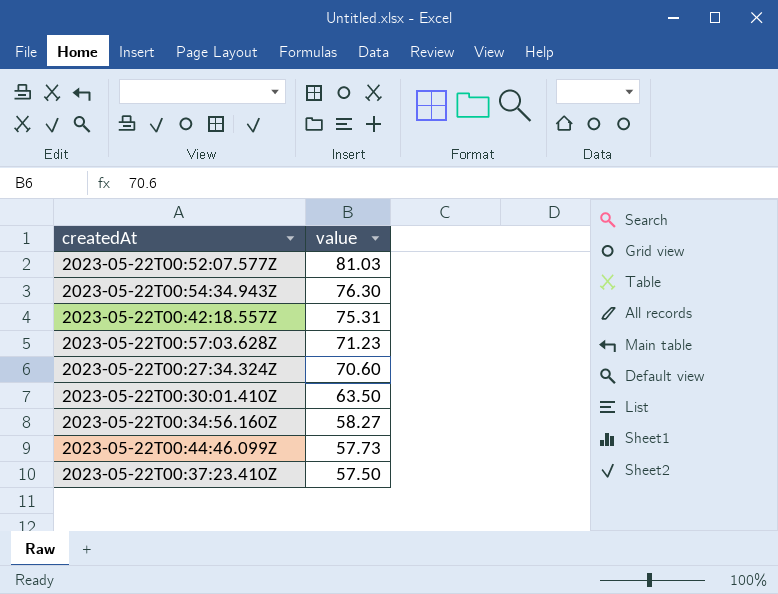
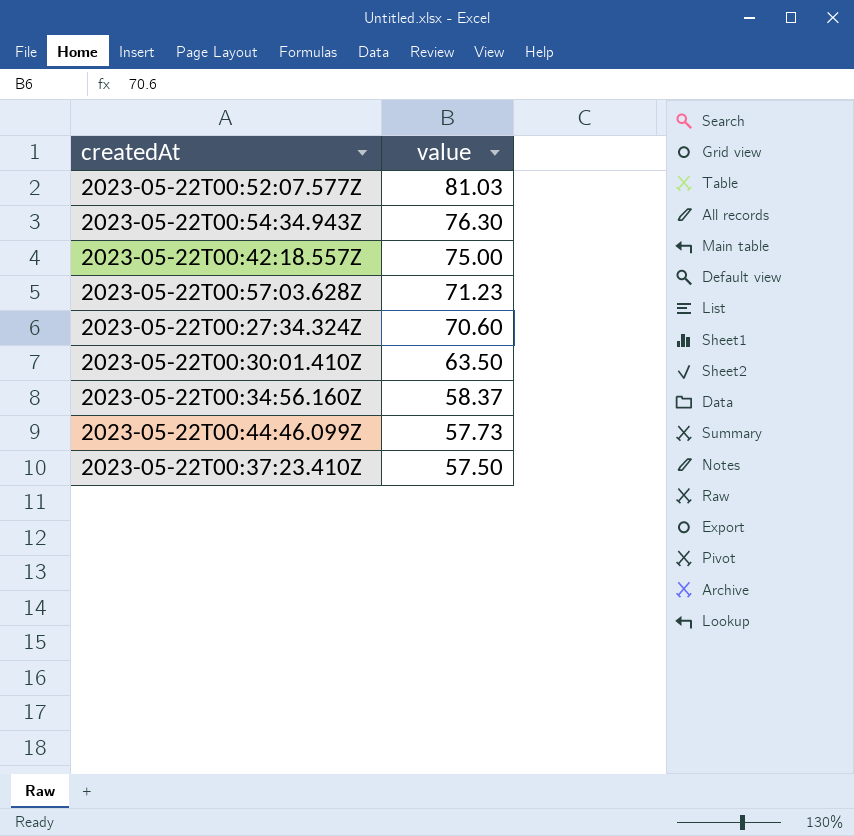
2023-05-22T00:42:18.557Z | value: 75.31 -> 75.00
2023-05-22T00:34:56.160Z | value: 58.27 -> 58.37

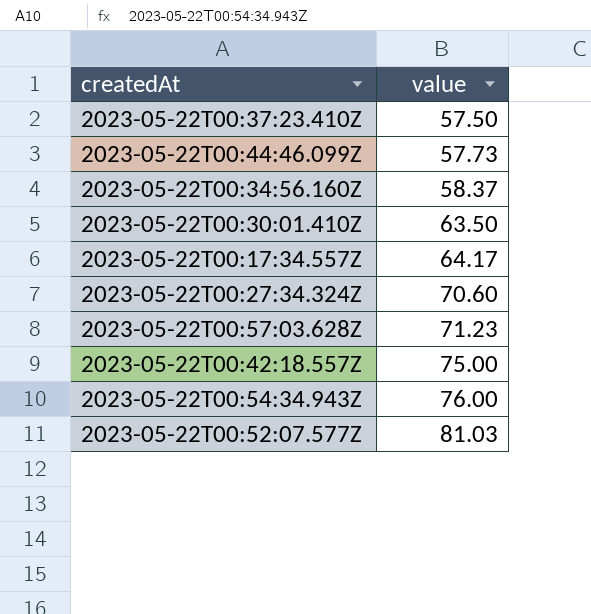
row order: value descending -> value ascending
row 2023-05-22T00:17:34.557Z: none -> 64.17
2023-05-22T00:54:34.943Z | value: 76.30 -> 76.00

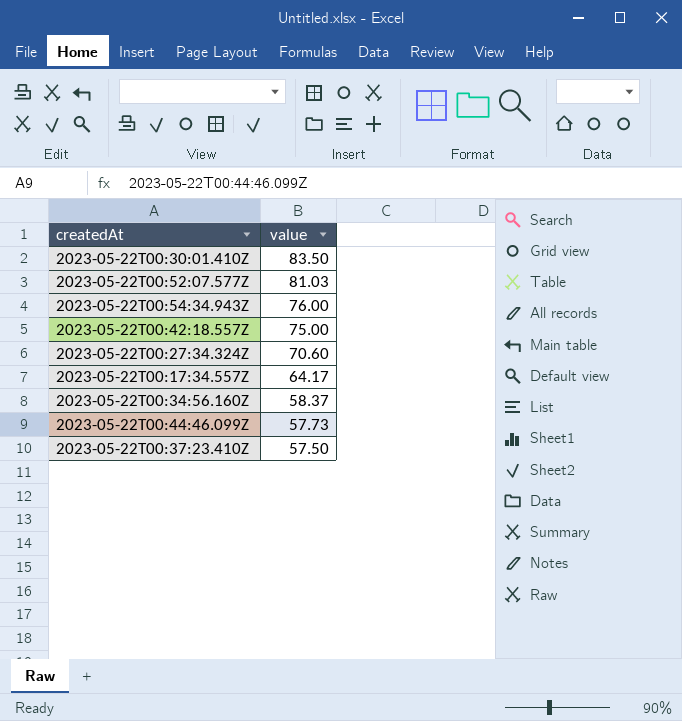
row order: value ascending -> value descending
row 2023-05-22T00:57:03.628Z: 71.23 -> none
2023-05-22T00:30:01.410Z | value: 63.50 -> 83.50

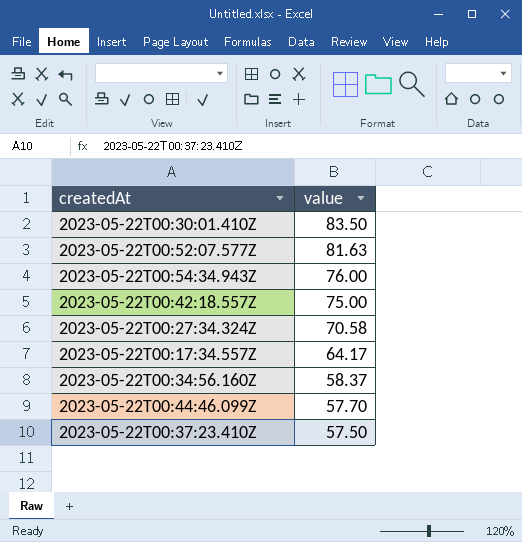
2023-05-22T00:52:07.577Z | value: 81.03 -> 81.63
2023-05-22T00:27:34.324Z | value: 70.60 -> 70.58
2023-05-22T00:44:46.099Z | value: 57.73 -> 57.70

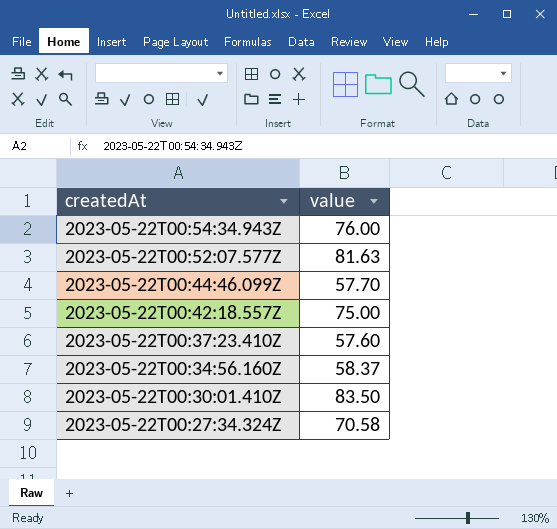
row order: value descending -> createdAt descending
row 2023-05-22T00:17:34.557Z: 64.17 -> none
2023-05-22T00:37:23.410Z | value: 57.50 -> 57.60

